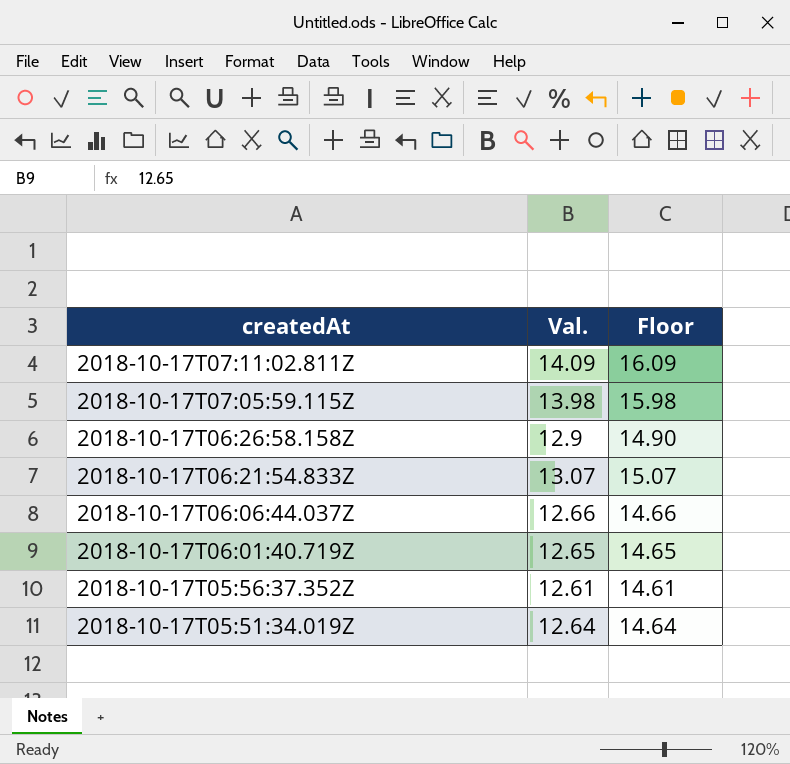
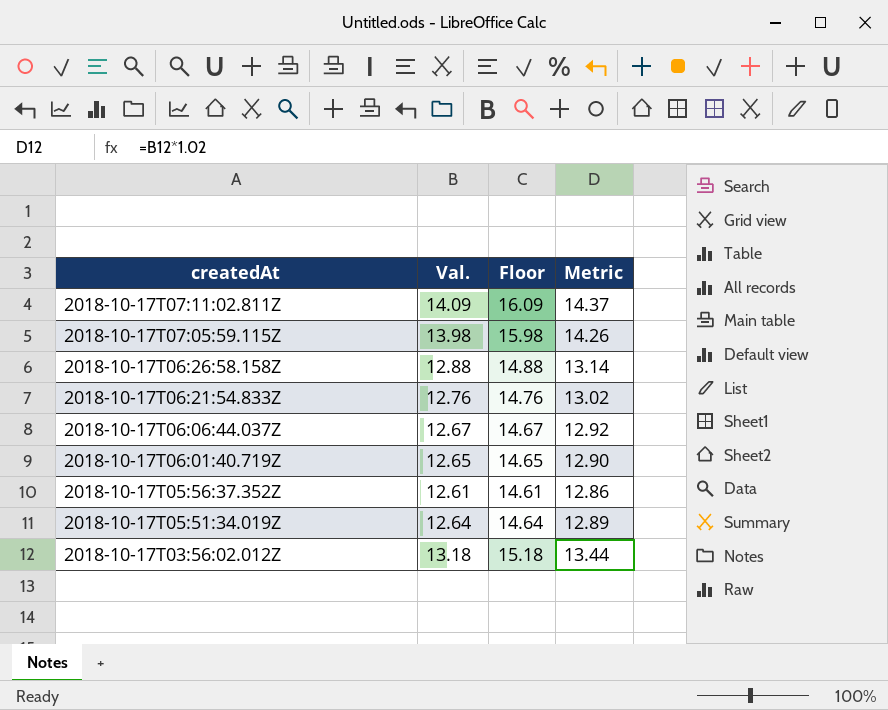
column Metric | formula: none -> [Val.] * 1.02
2018-10-17T06:26:58.158Z | Val.: 12.9 -> 12.88
2018-10-17T06:26:58.158Z | Floor: 14.90 -> 14.88
2018-10-17T06:21:54.833Z | Val.: 13.07 -> 12.76
2018-10-17T06:21:54.833Z | Floor: 15.07 -> 14.76
2018-10-17T06:06:44.037Z | Val.: 12.66 -> 12.67
2018-10-17T06:06:44.037Z | Floor: 14.66 -> 14.67
row 2018-10-17T03:56:02.012Z: none -> 13.18 | 15.18 | 13.44

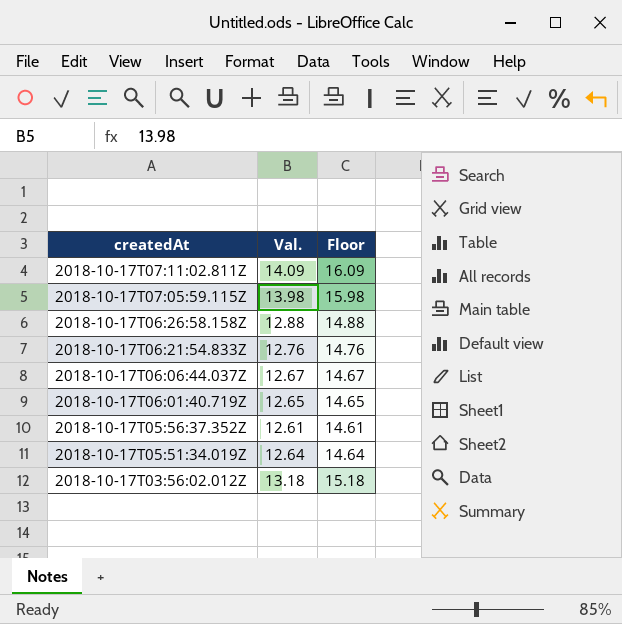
column Metric | formula: [Val.] * 1.02 -> none

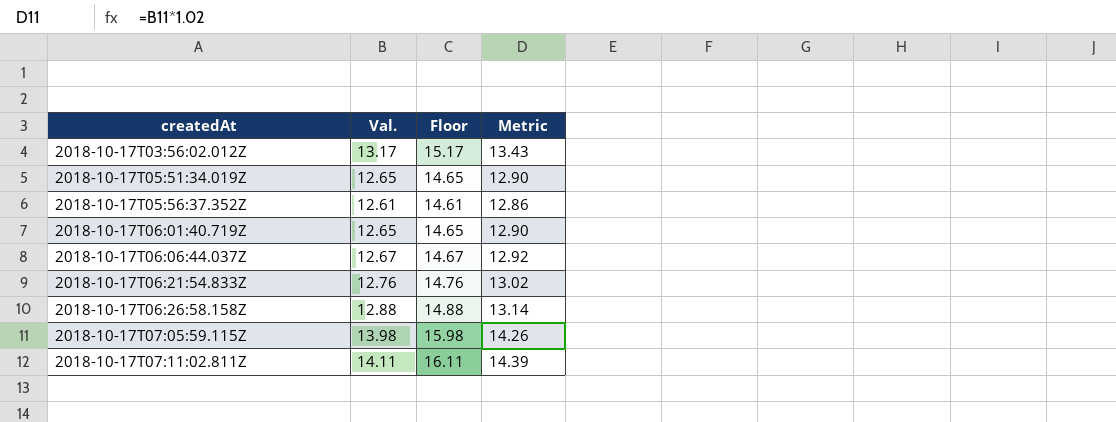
row order: createdAt descending -> createdAt ascending
column Metric | formula: none -> [Val.] * 1.02
2018-10-17T03:56:02.012Z | Val.: 13.18 -> 13.17
2018-10-17T03:56:02.012Z | Floor: 15.18 -> 15.17
2018-10-17T05:51:34.019Z | Val.: 12.64 -> 12.65
2018-10-17T05:51:34.019Z | Floor: 14.64 -> 14.65
2018-10-17T07:11:02.811Z | Val.: 14.09 -> 14.11
2018-10-17T07:11:02.811Z | Floor: 16.09 -> 16.11

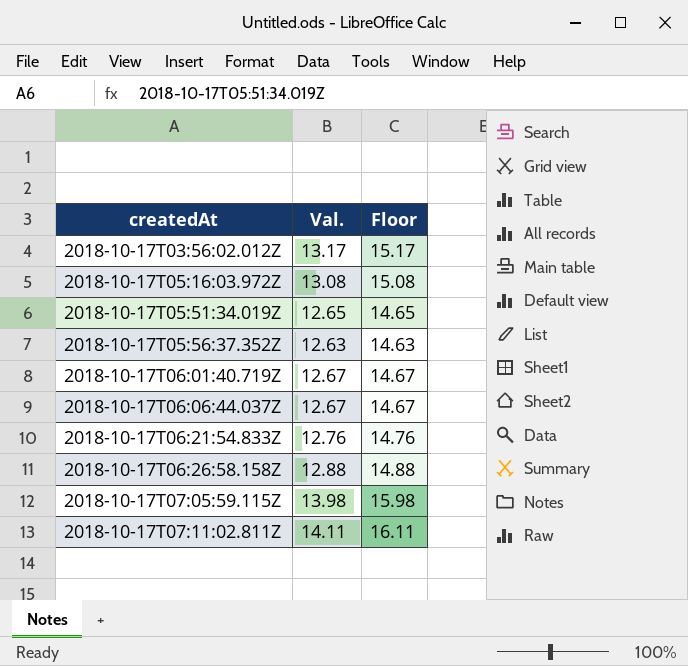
column Metric | formula: [Val.] * 1.02 -> none
row 2018-10-17T05:16:03.972Z: none -> 13.08 | 15.08
2018-10-17T05:56:37.352Z | Val.: 12.61 -> 12.63
2018-10-17T05:56:37.352Z | Floor: 14.61 -> 14.63
2018-10-17T06:01:40.719Z | Val.: 12.65 -> 12.67
2018-10-17T06:01:40.719Z | Floor: 14.65 -> 14.67

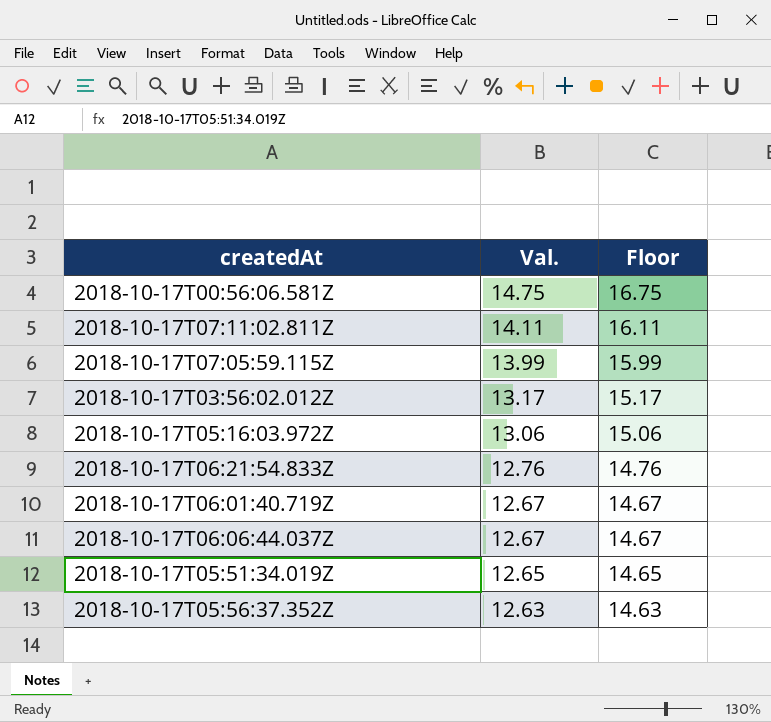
row order: createdAt ascending -> Val. descending
row 2018-10-17T06:26:58.158Z: 12.88 | 14.88 -> none
row 2018-10-17T00:56:06.581Z: none -> 14.75 | 16.75
2018-10-17T07:05:59.115Z | Val.: 13.98 -> 13.99
2018-10-17T07:05:59.115Z | Floor: 15.98 -> 15.99
2018-10-17T05:16:03.972Z | Val.: 13.08 -> 13.06
2018-10-17T05:16:03.972Z | Floor: 15.08 -> 15.06

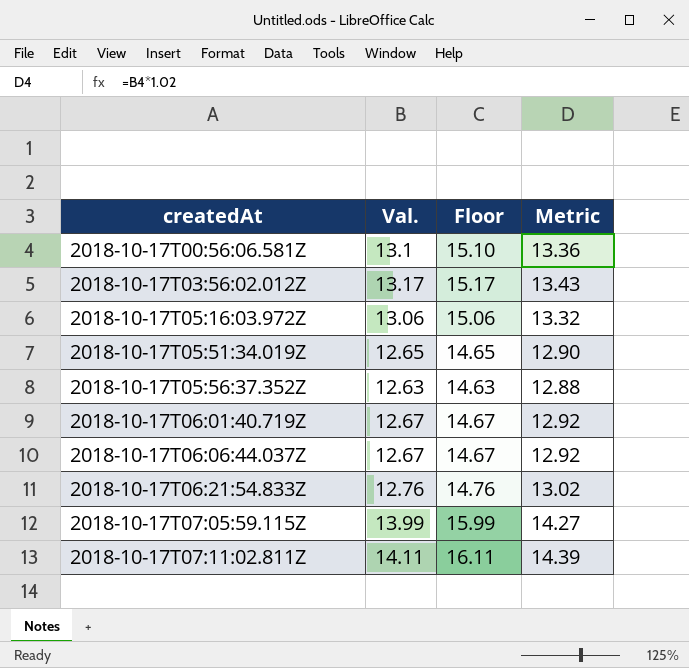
row order: Val. descending -> createdAt ascending
column Metric | formula: none -> [Val.] * 1.02
2018-10-17T00:56:06.581Z | Val.: 14.75 -> 13.1
2018-10-17T00:56:06.581Z | Floor: 16.75 -> 15.10

